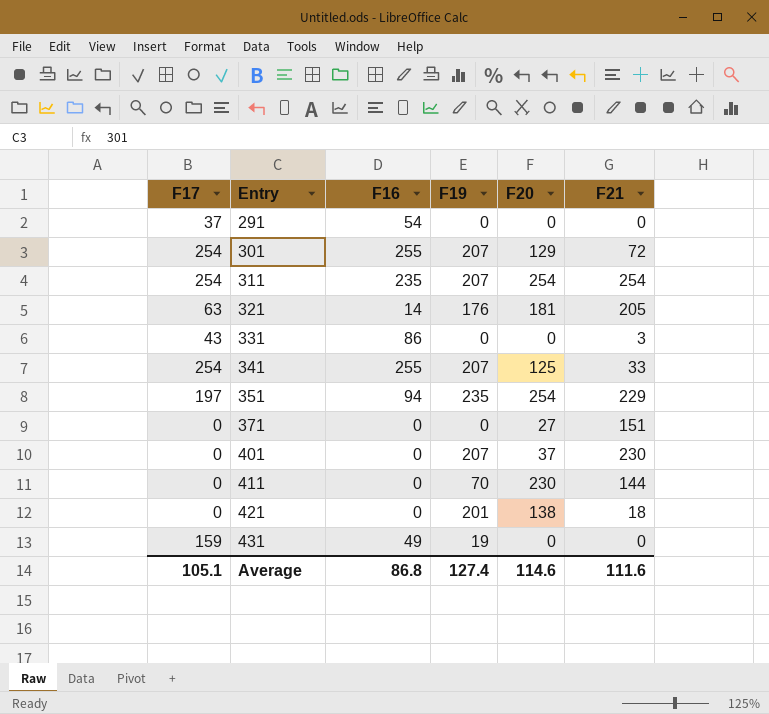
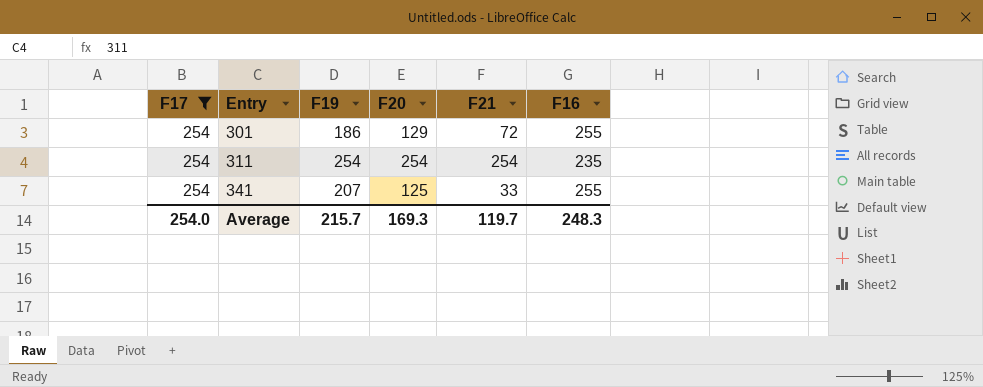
filter: none -> F17 = 254
column F16 | position: 3 -> 6
301 | F19: 207 -> 186
311 | F19: 207 -> 254
Average | F17: 105.1 -> 254.0
Average | F19: 127.4 -> 215.7
Average | F20: 114.6 -> 169.3
Average | F21: 111.6 -> 119.7
Average | F16: 86.8 -> 248.3

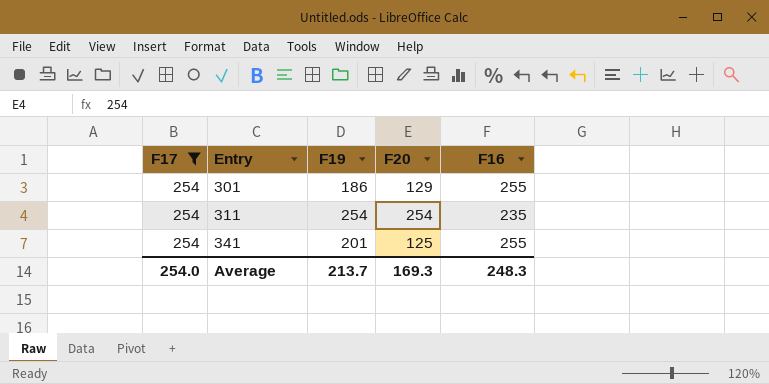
column F21 | position: 5 -> none
341 | F19: 207 -> 201
Average | F19: 215.7 -> 213.7

